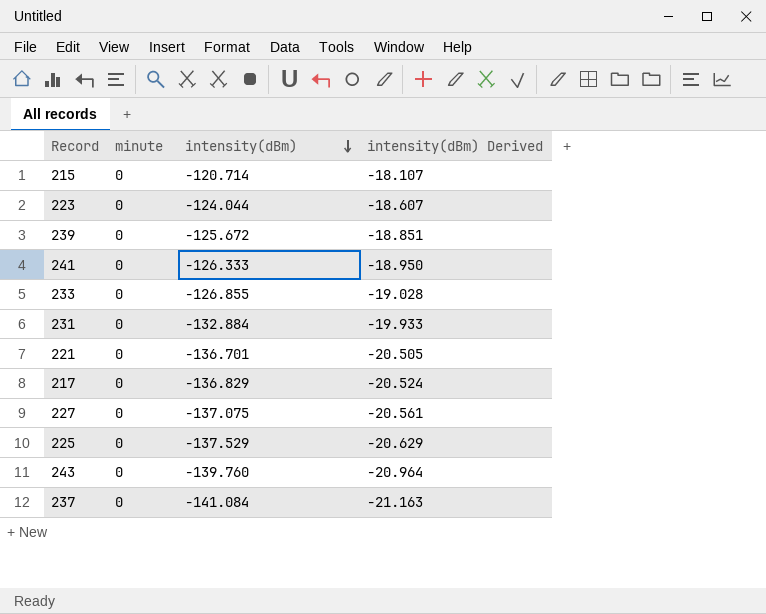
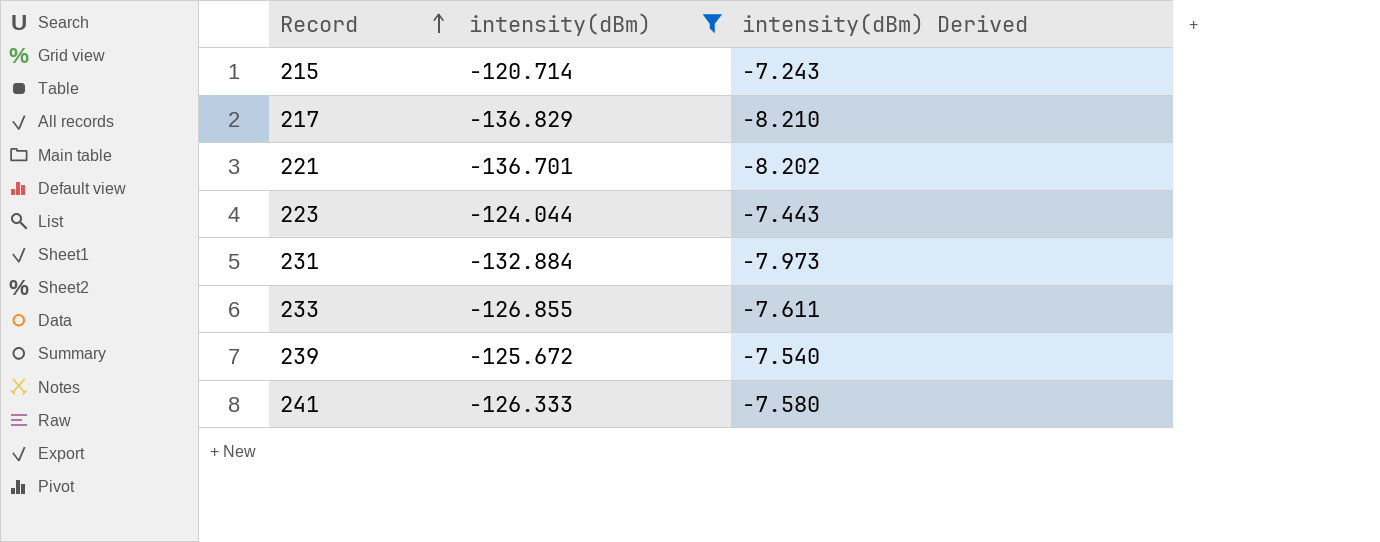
filter: none -> intensity(dBm) >= -136.829
row order: intensity(dBm) descending -> Record ascending
column minute | position: 2 -> none
column intensity(dBm) Derived | formula: [intensity(dBm)] * 0.15 -> [intensity(dBm)] * 0.06

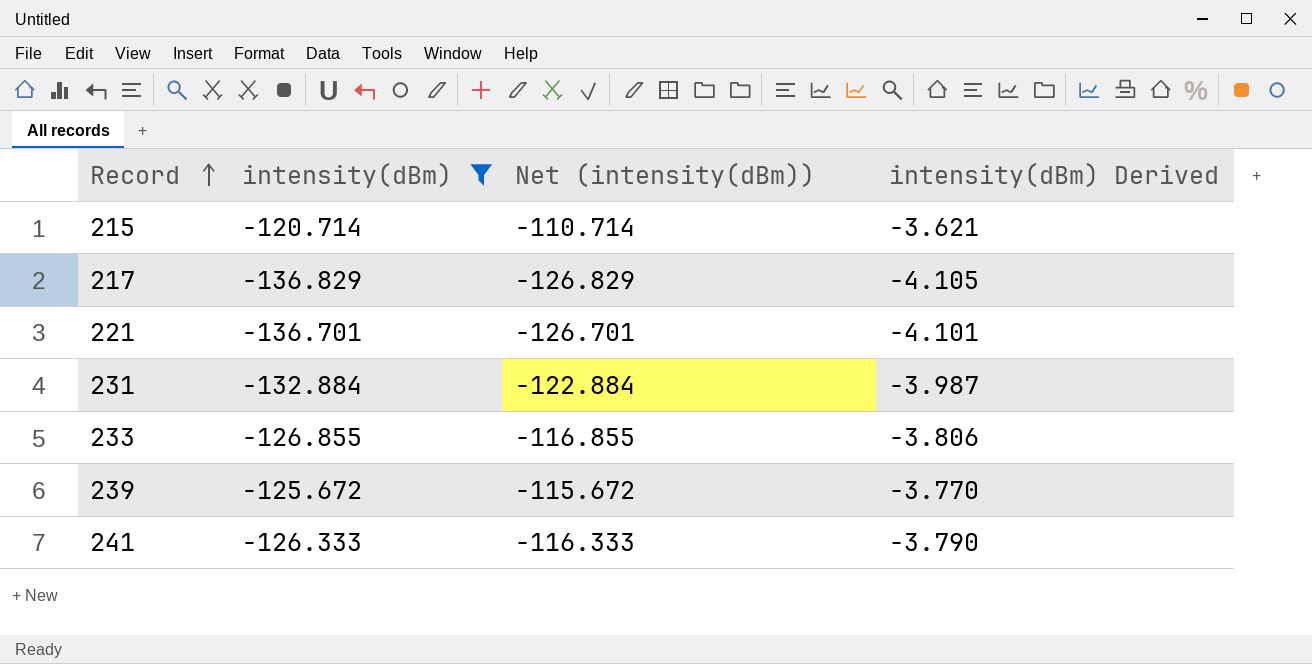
column Net (intensity(dBm)) | formula: none -> [intensity(dBm)] + 10
column intensity(dBm) Derived | formula: [intensity(dBm)] * 0.06 -> [intensity(dBm)] * 0.03
row 223: -124.044 | -7.443 -> none

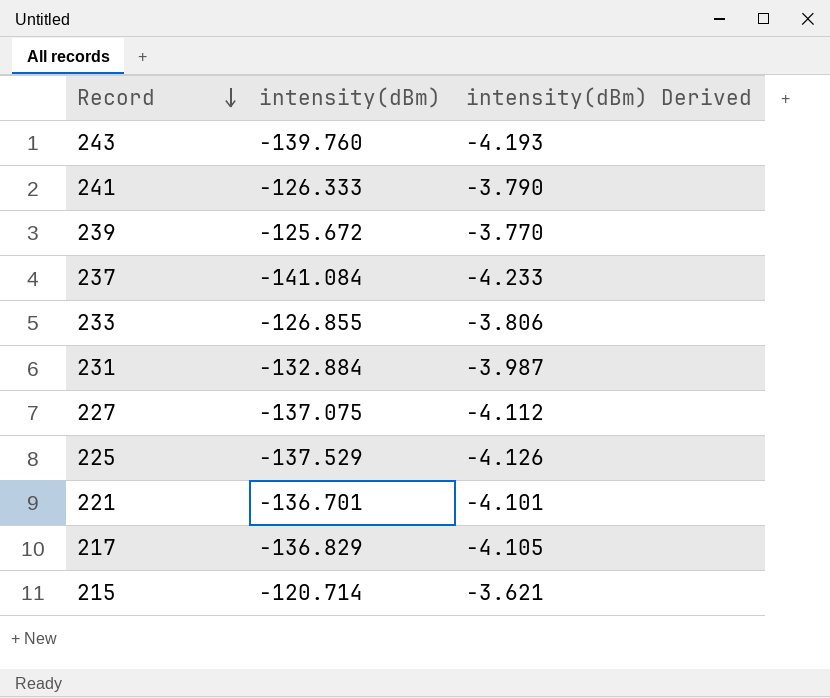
filter: intensity(dBm) >= -136.829 -> none
row order: Record ascending -> Record descending
column Net (intensity(dBm)) | formula: [intensity(dBm)] + 10 -> none

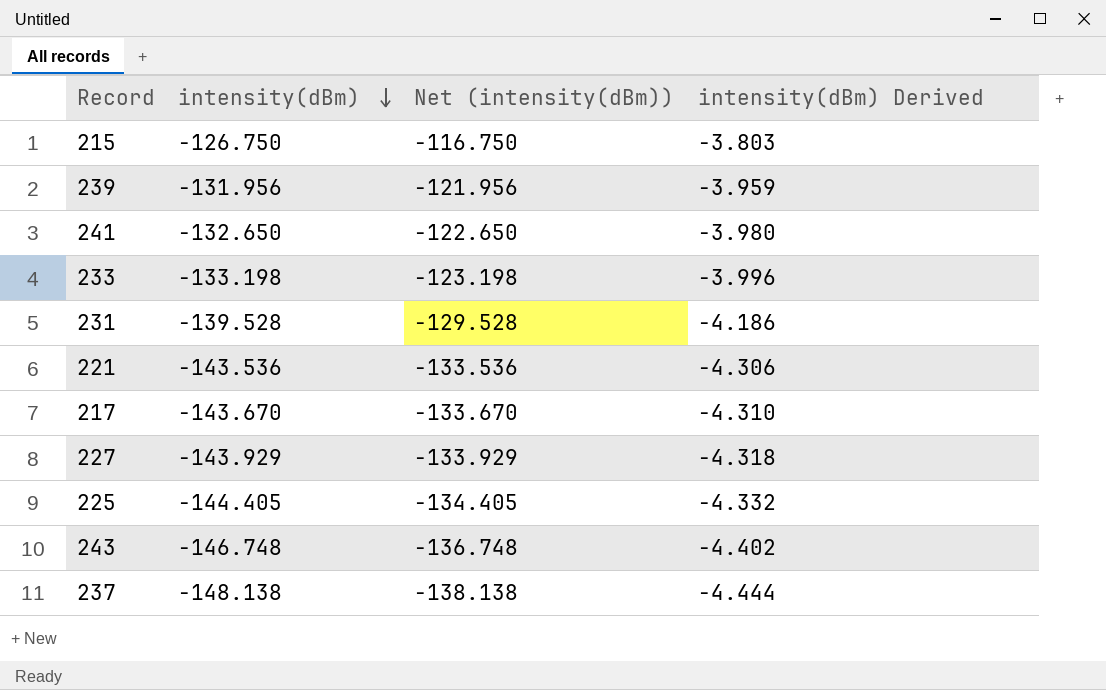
row order: Record descending -> intensity(dBm) descending
column Net (intensity(dBm)) | formula: none -> [intensity(dBm)] + 10
215 | intensity(dBm): -120.714 -> -126.750
215 | intensity(dBm) Derived: -3.621 -> -3.803
239 | intensity(dBm): -125.672 -> -131.956
239 | intensity(dBm) Derived: -3.770 -> -3.959
241 | intensity(dBm): -126.333 -> -132.650
241 | intensity(dBm) Derived: -3.790 -> -3.980
233 | intensity(dBm): -126.855 -> -133.198
233 | intensity(dBm) Derived: -3.806 -> -3.996
231 | intensity(dBm): -132.884 -> -139.528
231 | intensity(dBm) Derived: -3.987 -> -4.186
221 | intensity(dBm): -136.701 -> -143.536
221 | intensity(dBm) Derived: -4.101 -> -4.306
217 | intensity(dBm): -136.829 -> -143.670
217 | intensity(dBm) Derived: -4.105 -> -4.310
227 | intensity(dBm): -137.075 -> -143.929
227 | intensity(dBm) Derived: -4.112 -> -4.318
225 | intensity(dBm): -137.529 -> -144.405
225 | intensity(dBm) Derived: -4.126 -> -4.332
243 | intensity(dBm): -139.760 -> -146.748
243 | intensity(dBm) Derived: -4.193 -> -4.402
237 | intensity(dBm): -141.084 -> -148.138
237 | intensity(dBm) Derived: -4.233 -> -4.444

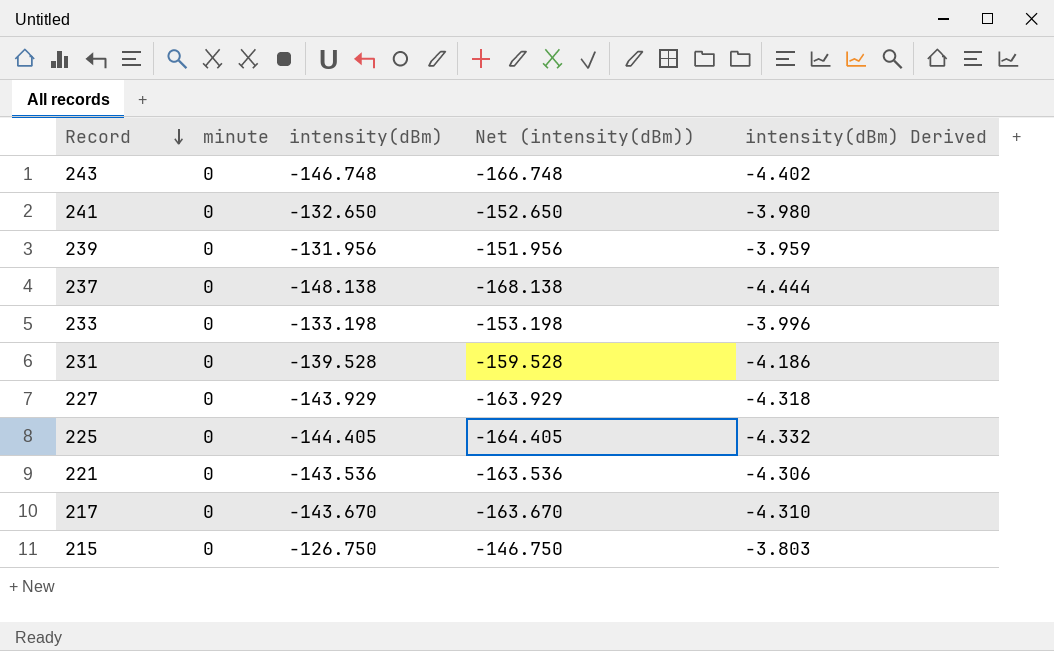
row order: intensity(dBm) descending -> Record descending
column minute | position: none -> 2
column Net (intensity(dBm)) | formula: [intensity(dBm)] + 10 -> [intensity(dBm)] - 20

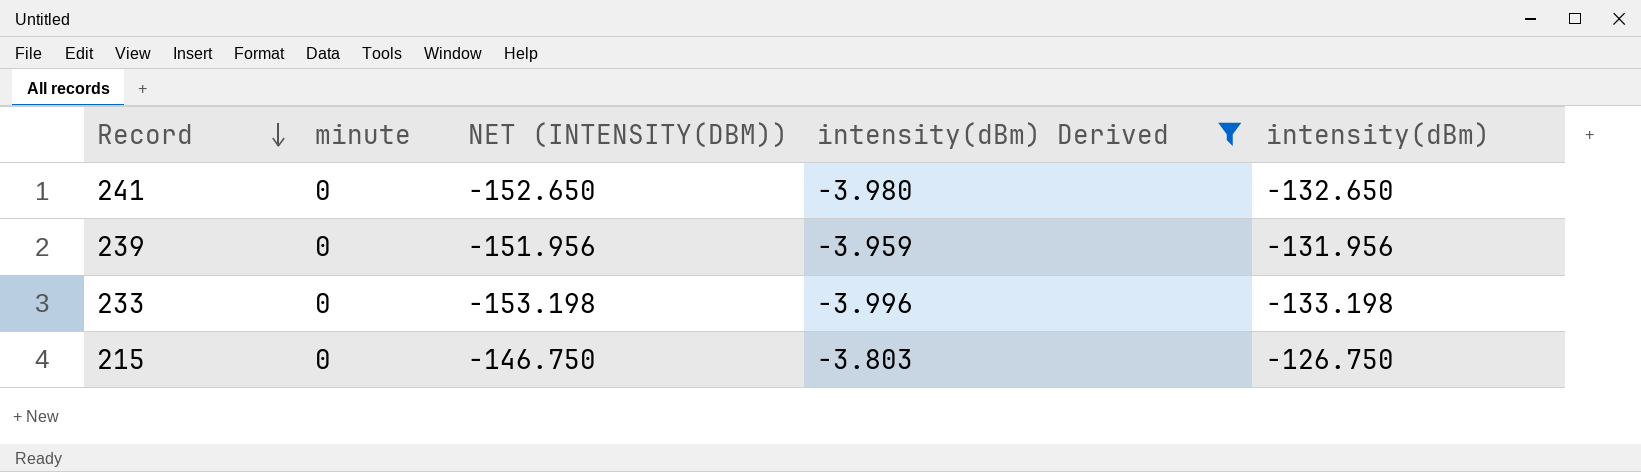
filter: none -> intensity(dBm) Derived >= -3.996
column name: Net (intensity(dBm)) -> NET (INTENSITY(DBM))
column intensity(dBm) | position: 3 -> 5

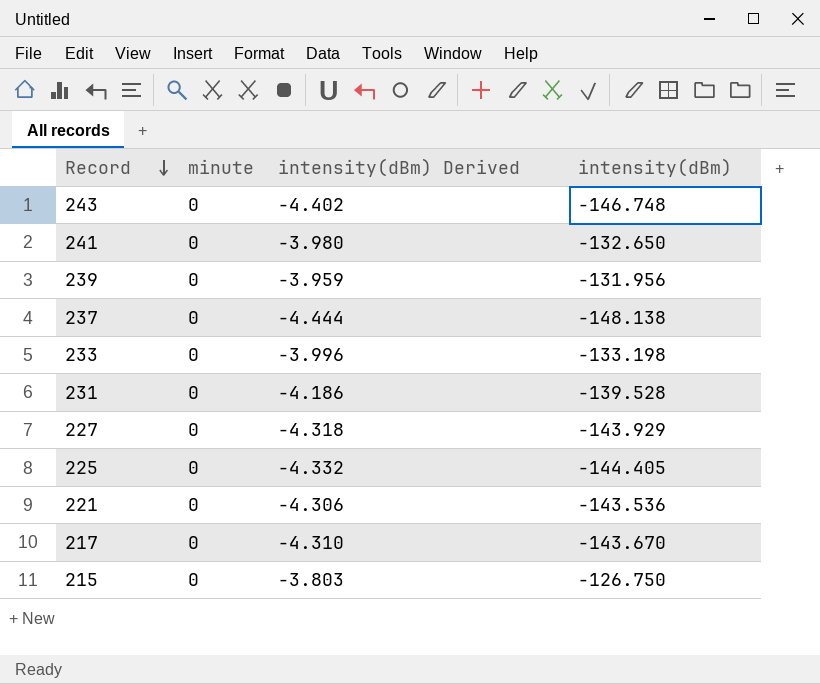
filter: intensity(dBm) Derived >= -3.996 -> none
column NET (INTENSITY(DBM)) | formula: [intensity(dBm)] - 20 -> none

